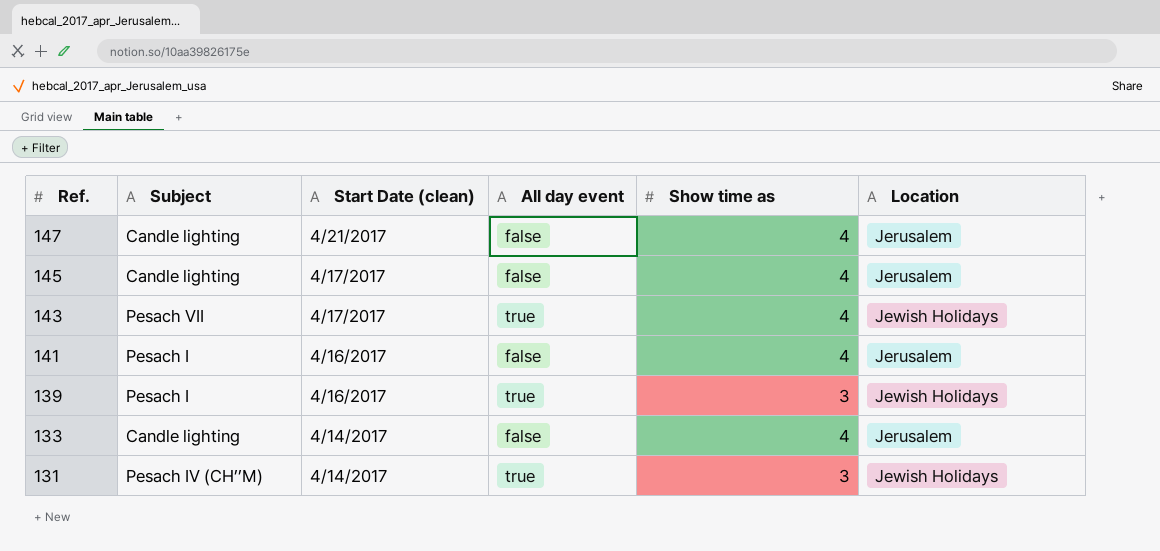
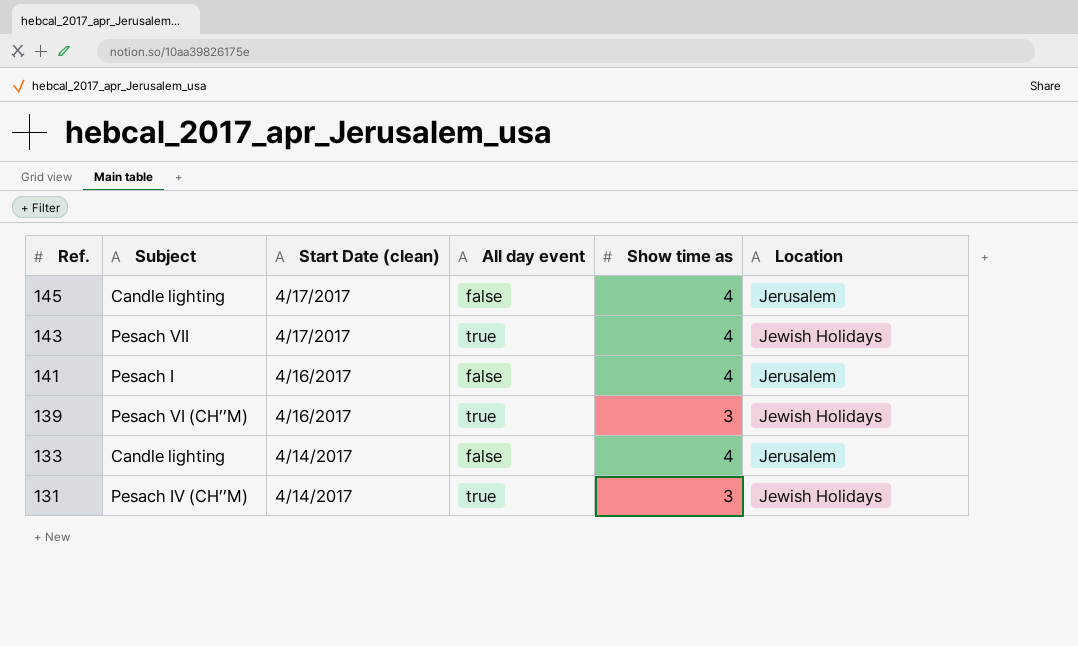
row 147: Candle lighting | 4/21/2017 | false | 4 | Jerusalem -> none
139 | Subject: Pesach I -> Pesach VI (CH’’M)

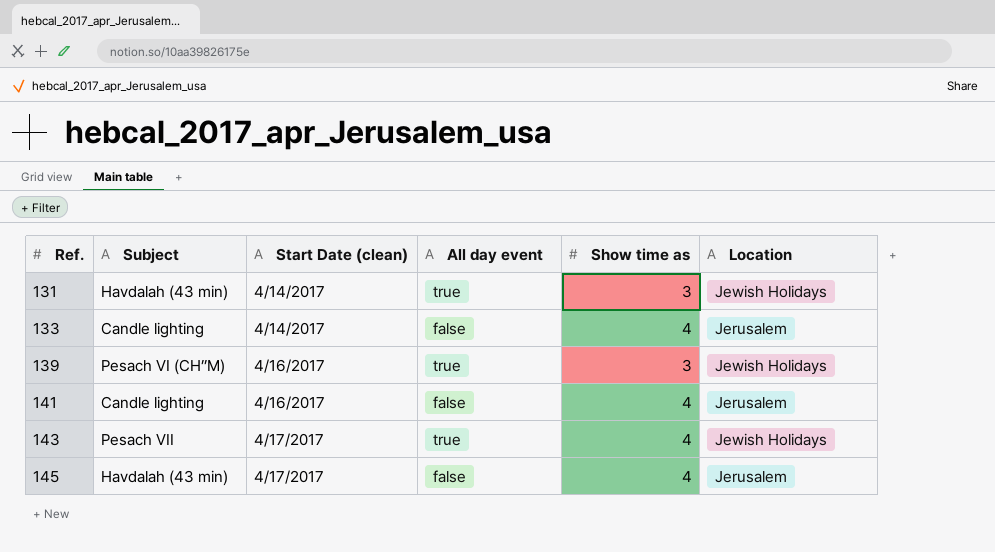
row order: Ref. descending -> Ref. ascending
131 | Subject: Pesach IV (CH’’M) -> Havdalah (43 min)
141 | Subject: Pesach I -> Candle lighting
145 | Subject: Candle lighting -> Havdalah (43 min)

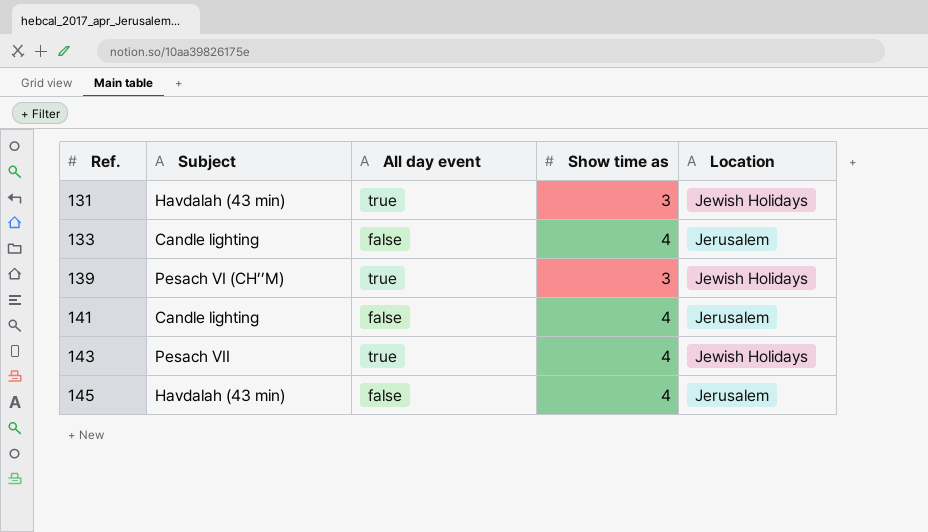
column Start Date (clean) | position: 3 -> none

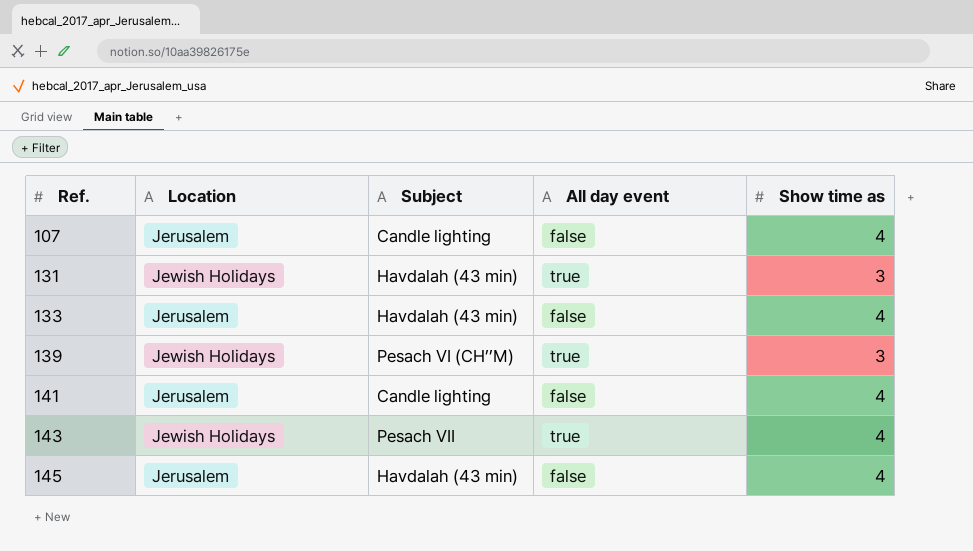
column Location | position: 5 -> 2
row 107: none -> Jerusalem | Candle lighting | false | 4
133 | Subject: Candle lighting -> Havdalah (43 min)

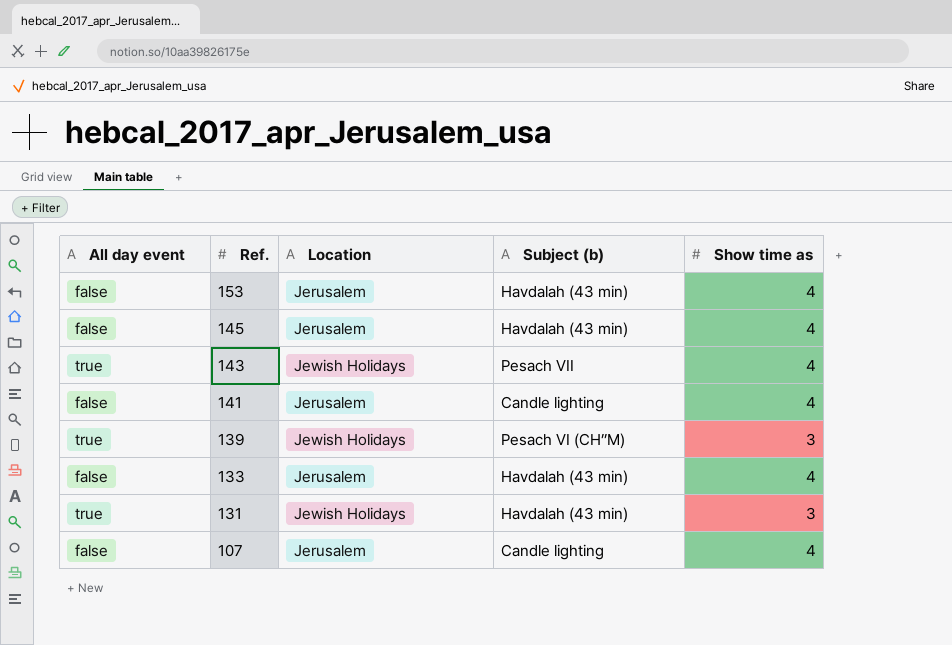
row order: Ref. ascending -> Ref. descending
column All day event | position: 4 -> 1
column name: Subject -> Subject (b)
row 153: none -> false | Jerusalem | Havdalah (43 min) | 4

